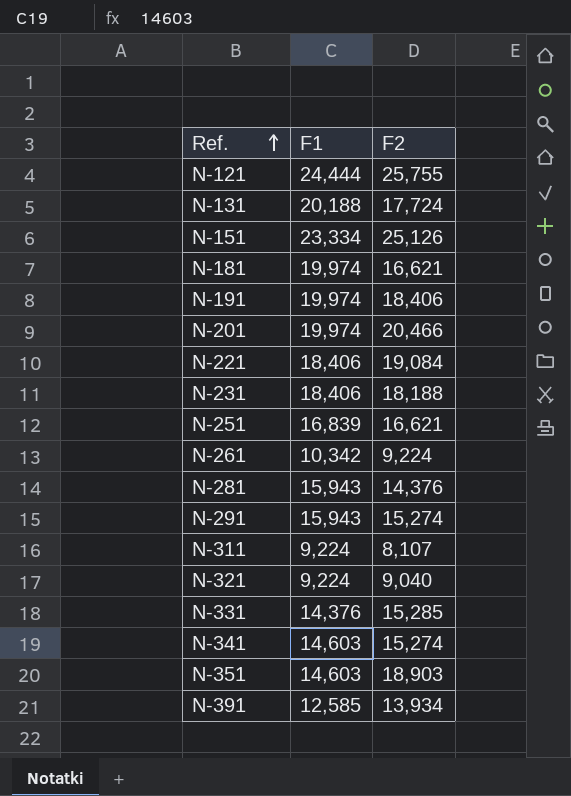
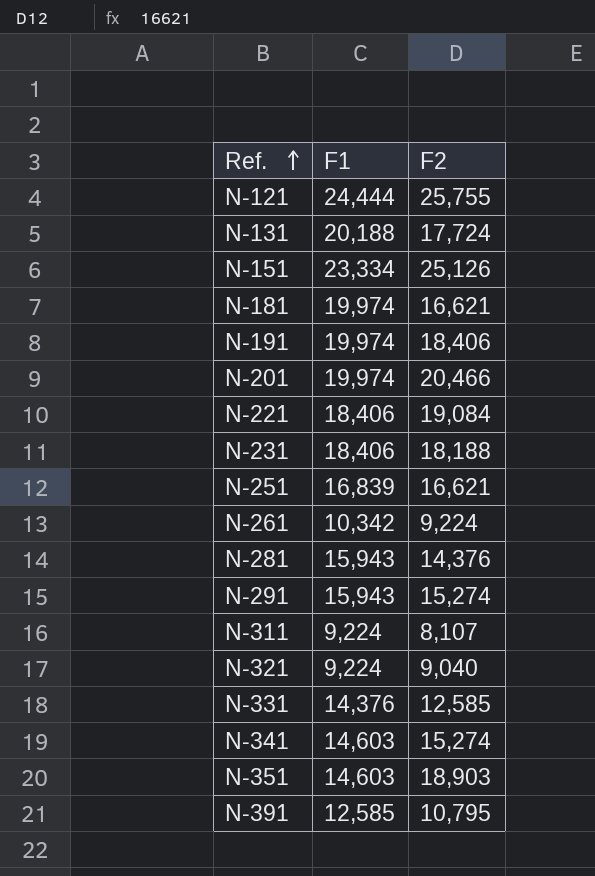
N-331 | F2: 15,285 -> 12,585
N-391 | F2: 13,934 -> 10,795

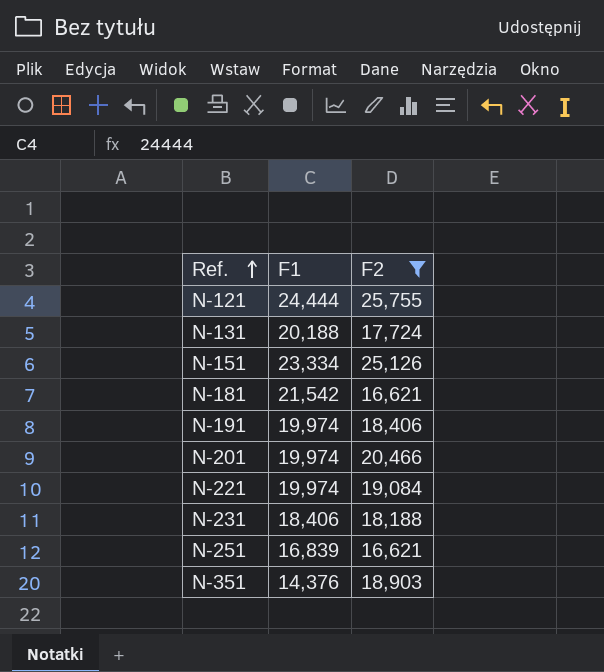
filter: none -> F2 >= 16,621
N-181 | F1: 19,974 -> 21,542
N-221 | F1: 18,406 -> 19,974
N-351 | F1: 14,603 -> 14,376

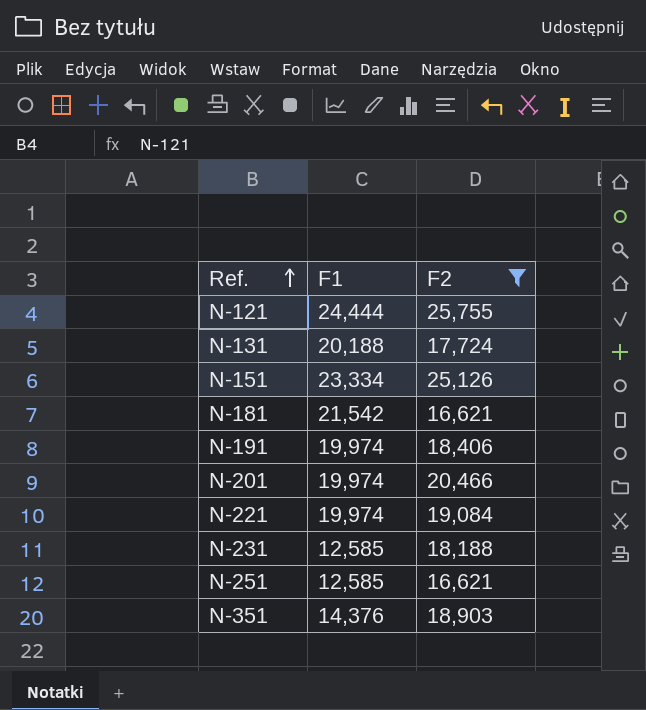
N-231 | F1: 18,406 -> 12,585
N-251 | F1: 16,839 -> 12,585

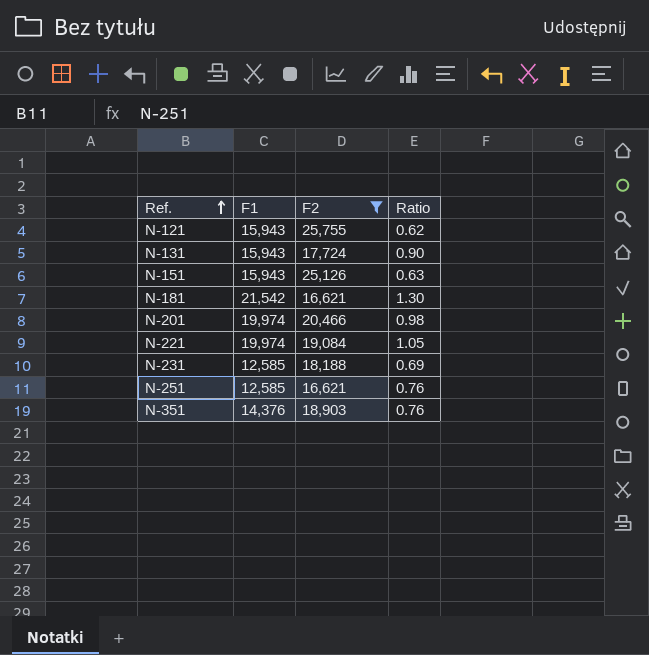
column Ratio | formula: none -> [F1] / [F2]
row N-191: 19,974 | 18,406 -> none
N-121 | F1: 24,444 -> 15,943
N-131 | F1: 20,188 -> 15,943
N-151 | F1: 23,334 -> 15,943

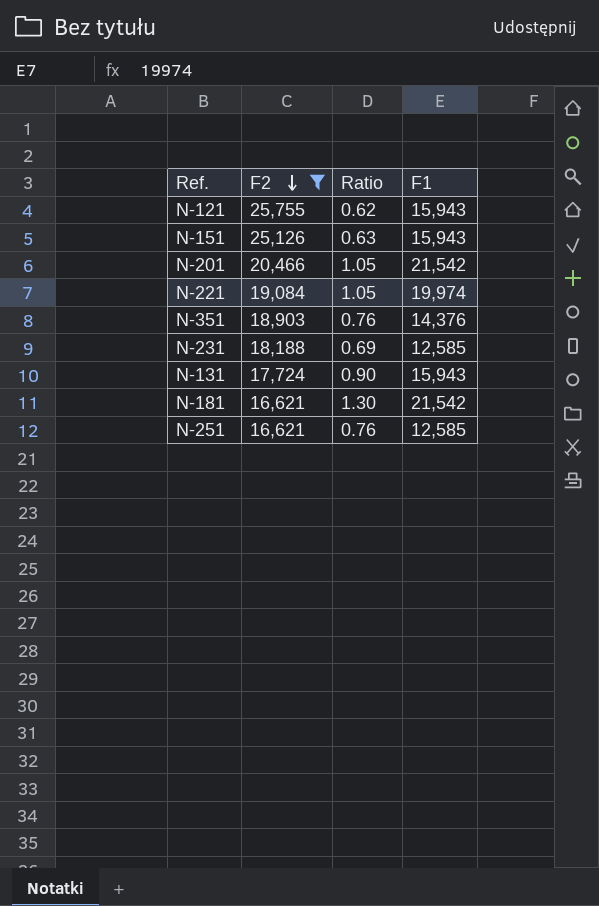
row order: Ref. ascending -> F2 descending
column F1 | position: 2 -> 4
N-201 | Ratio: 0.98 -> 1.05
N-201 | F1: 19,974 -> 21,542

